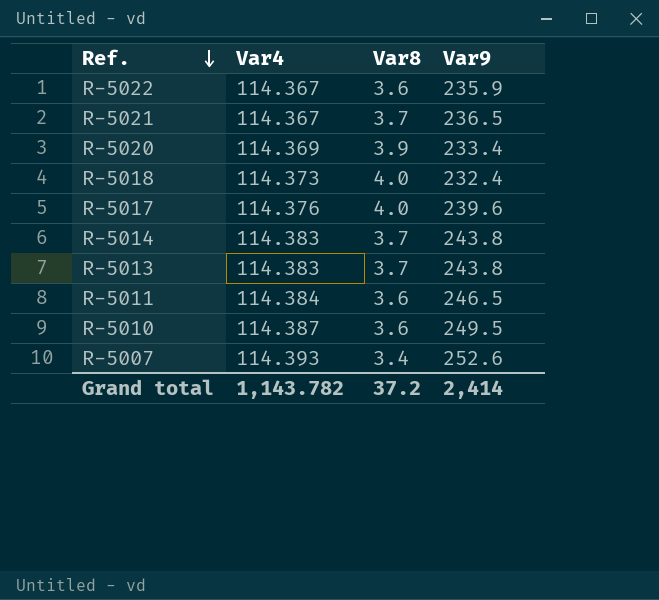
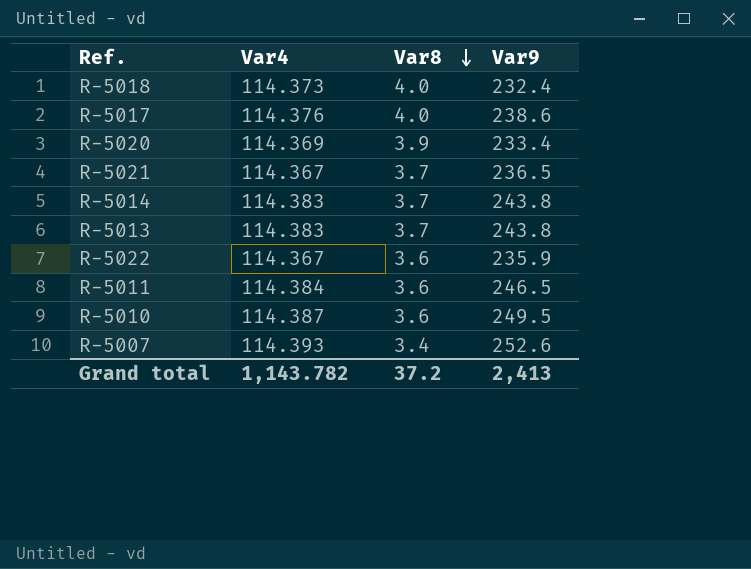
row order: Ref. descending -> Var8 descending
R-5017 | Var9: 239.6 -> 238.6
Grand total | Var9: 2,414 -> 2,413

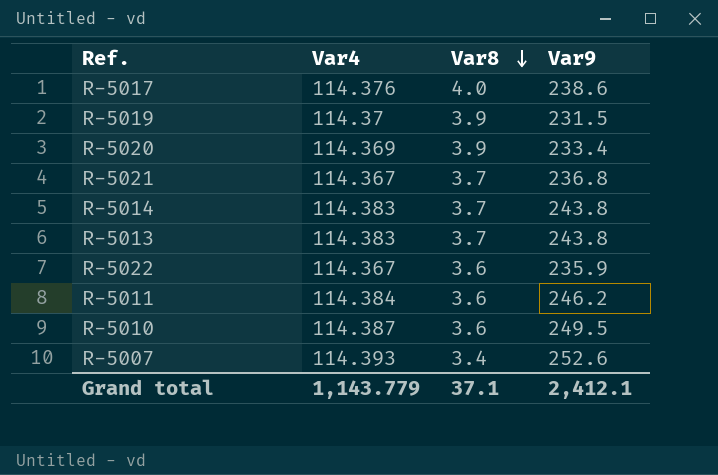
row R-5018: 114.373 | 4.0 | 232.4 -> none
row R-5019: none -> 114.37 | 3.9 | 231.5
R-5021 | Var9: 236.5 -> 236.8
R-5011 | Var9: 246.5 -> 246.2
Grand total | Var4: 1,143.782 -> 1,143.779
Grand total | Var8: 37.2 -> 37.1
Grand total | Var9: 2,413 -> 2,412.1

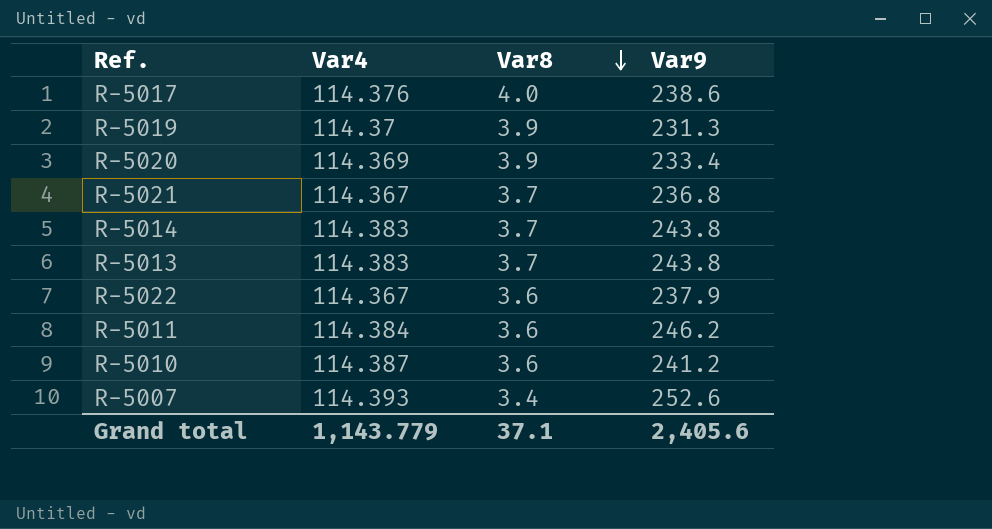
R-5019 | Var9: 231.5 -> 231.3
R-5022 | Var9: 235.9 -> 237.9
R-5010 | Var9: 249.5 -> 241.2
Grand total | Var9: 2,412.1 -> 2,405.6

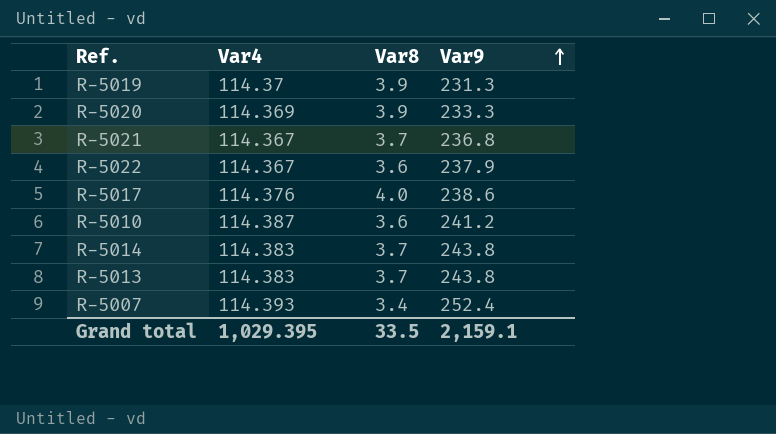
row order: Var8 descending -> Var9 ascending
row R-5011: 114.384 | 3.6 | 246.2 -> none
R-5020 | Var9: 233.4 -> 233.3
R-5007 | Var9: 252.6 -> 252.4
Grand total | Var4: 1,143.779 -> 1,029.395
Grand total | Var8: 37.1 -> 33.5
Grand total | Var9: 2,405.6 -> 2,159.1

